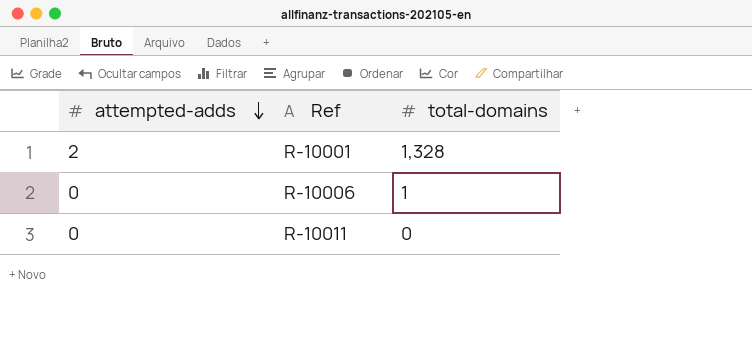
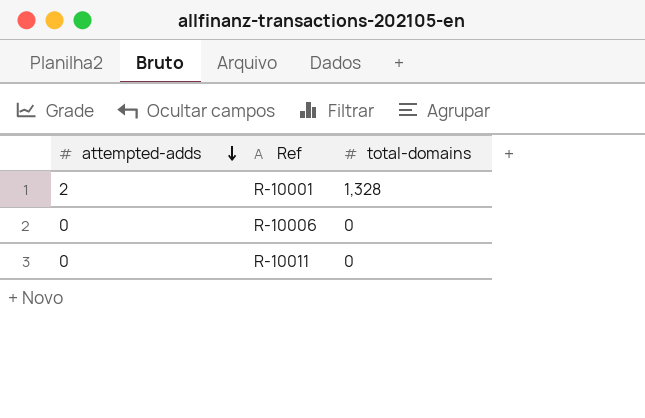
R-10006 | total-domains: 1 -> 0

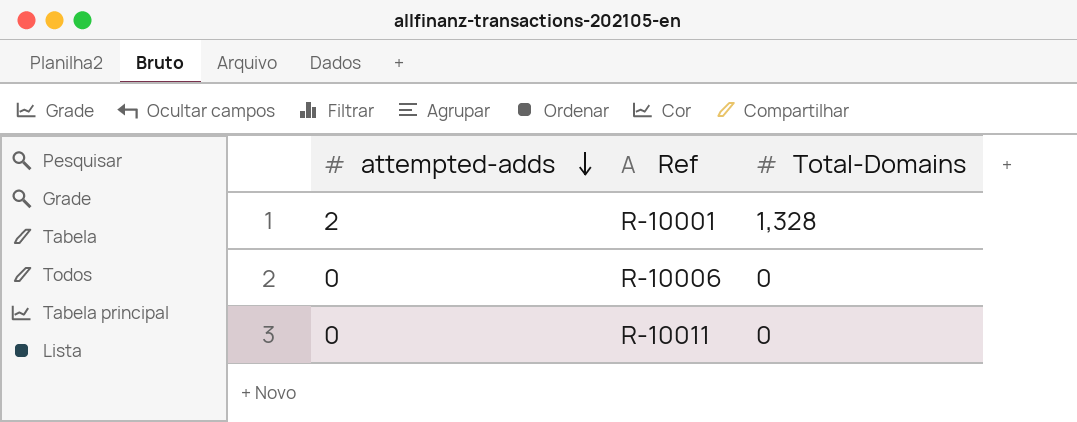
column name: total-domains -> Total-Domains

